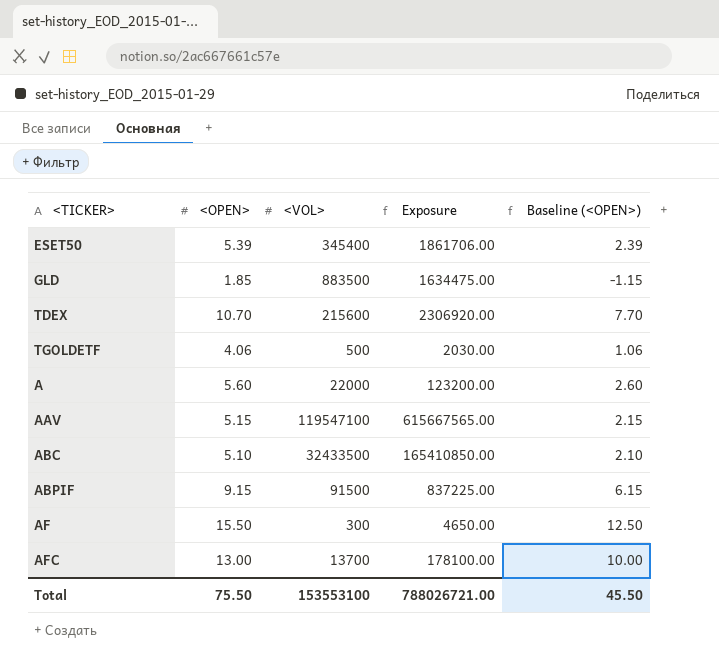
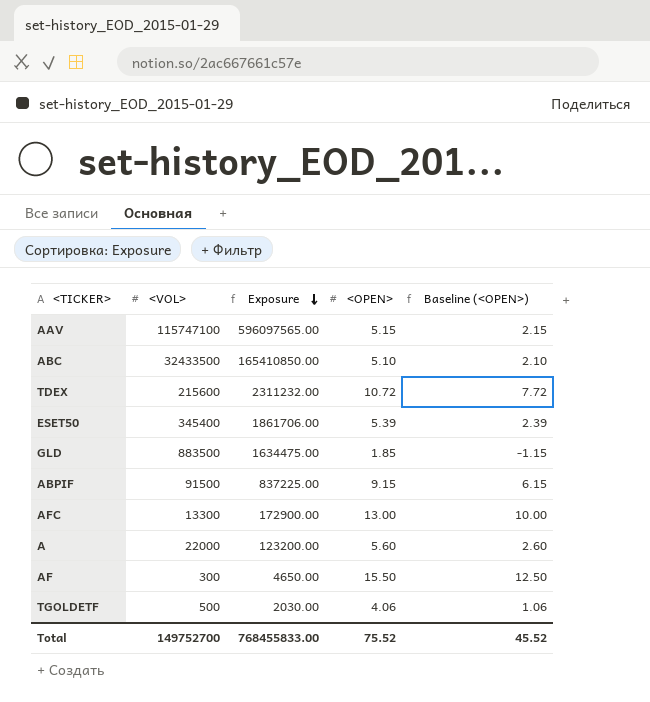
row order: none -> Exposure descending
column <OPEN> | position: 2 -> 4
AAV | <VOL>: 119547100 -> 115747100
AAV | Exposure: 615667565.00 -> 596097565.00
TDEX | Exposure: 2306920.00 -> 2311232.00
TDEX | <OPEN>: 10.70 -> 10.72
TDEX | Baseline (<OPEN>): 7.70 -> 7.72
AFC | <VOL>: 13700 -> 13300
AFC | Exposure: 178100.00 -> 172900.00
Total | <VOL>: 153553100 -> 149752700
Total | Exposure: 788026721.00 -> 768455833.00
Total | <OPEN>: 75.50 -> 75.52
Total | Baseline (<OPEN>): 45.50 -> 45.52

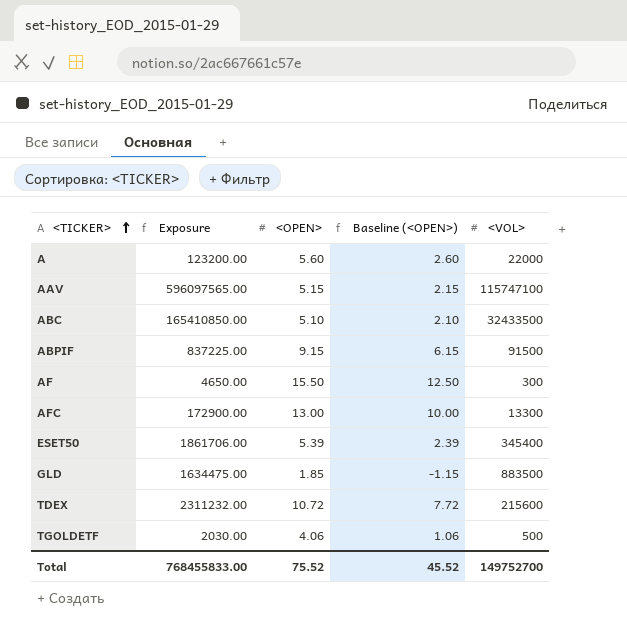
row order: Exposure descending -> <TICKER> ascending
column <VOL> | position: 2 -> 5

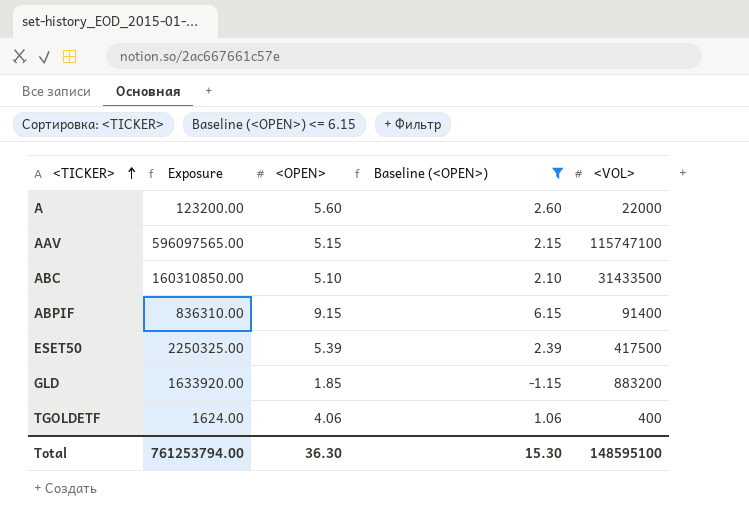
filter: none -> Baseline (<OPEN>) <= 6.15
ABC | Exposure: 165410850.00 -> 160310850.00
ABC | <VOL>: 32433500 -> 31433500
ABPIF | Exposure: 837225.00 -> 836310.00
ABPIF | <VOL>: 91500 -> 91400
ESET50 | Exposure: 1861706.00 -> 2250325.00
ESET50 | <VOL>: 345400 -> 417500
GLD | Exposure: 1634475.00 -> 1633920.00
GLD | <VOL>: 883500 -> 883200
TGOLDETF | Exposure: 2030.00 -> 1624.00
TGOLDETF | <VOL>: 500 -> 400
Total | Exposure: 768455833.00 -> 761253794.00
Total | <OPEN>: 75.52 -> 36.30
Total | Baseline (<OPEN>): 45.52 -> 15.30
Total | <VOL>: 149752700 -> 148595100

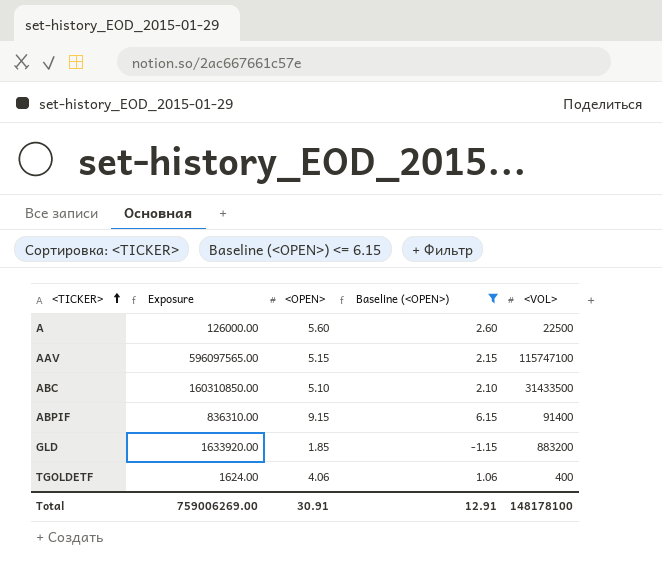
row ESET50: 2250325.00 | 5.39 | 2.39 | 417500 -> none
A | Exposure: 123200.00 -> 126000.00
A | <VOL>: 22000 -> 22500
Total | Exposure: 761253794.00 -> 759006269.00
Total | <OPEN>: 36.30 -> 30.91
Total | Baseline (<OPEN>): 15.30 -> 12.91
Total | <VOL>: 148595100 -> 148178100

